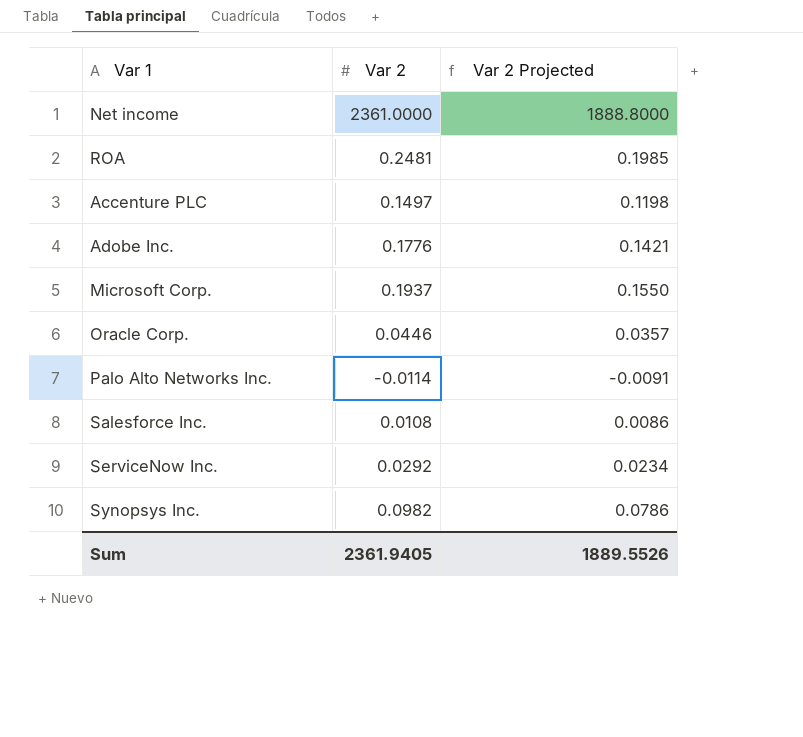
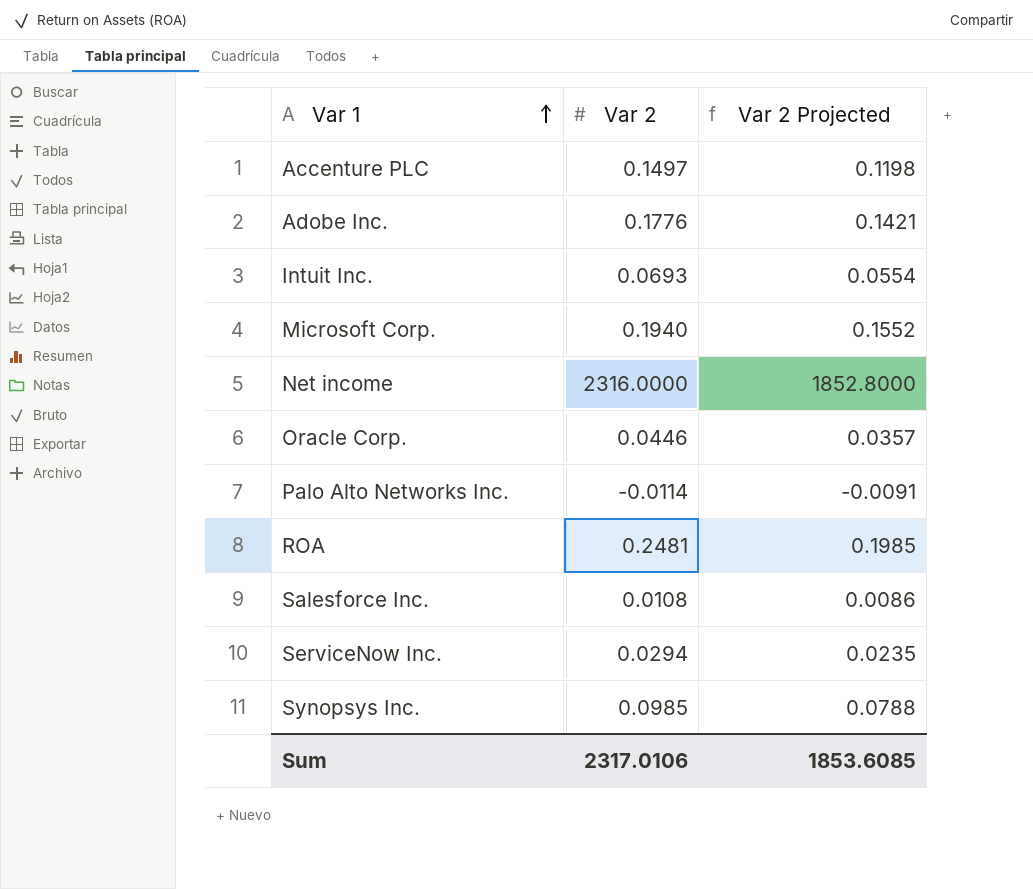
row order: none -> Var 1 ascending
row Intuit Inc.: none -> 0.0693 | 0.0554
Microsoft Corp. | Var 2: 0.1937 -> 0.1940
Microsoft Corp. | Var 2 Projected: 0.1550 -> 0.1552
Net income | Var 2: 2361.0000 -> 2316.0000
Net income | Var 2 Projected: 1888.8000 -> 1852.8000
ServiceNow Inc. | Var 2: 0.0292 -> 0.0294
ServiceNow Inc. | Var 2 Projected: 0.0234 -> 0.0235
Synopsys Inc. | Var 2: 0.0982 -> 0.0985
Synopsys Inc. | Var 2 Projected: 0.0786 -> 0.0788
Sum | Var 2: 2361.9405 -> 2317.0106
Sum | Var 2 Projected: 1889.5526 -> 1853.6085

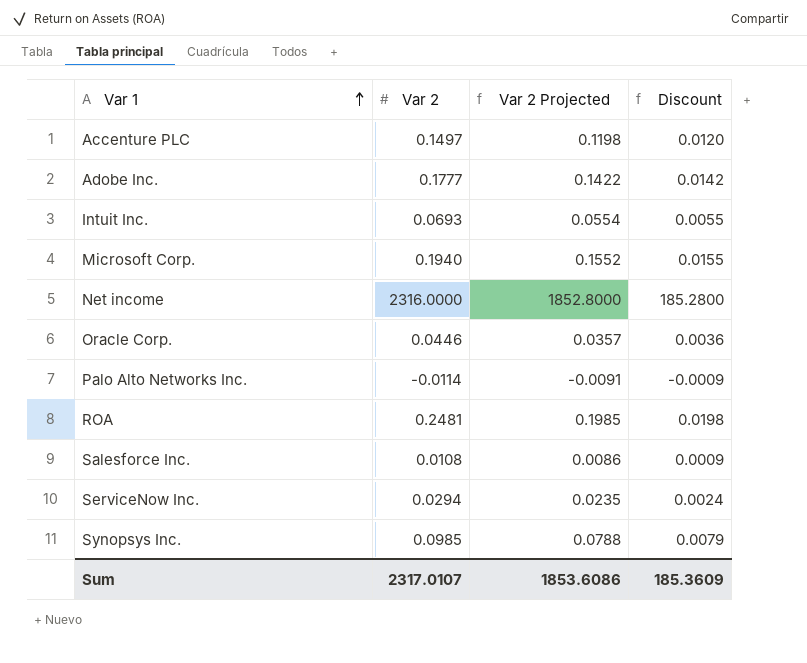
column Discount | formula: none -> [Var 2] * 0.08
Adobe Inc. | Var 2: 0.1776 -> 0.1777
Adobe Inc. | Var 2 Projected: 0.1421 -> 0.1422
Sum | Var 2: 2317.0106 -> 2317.0107
Sum | Var 2 Projected: 1853.6085 -> 1853.6086

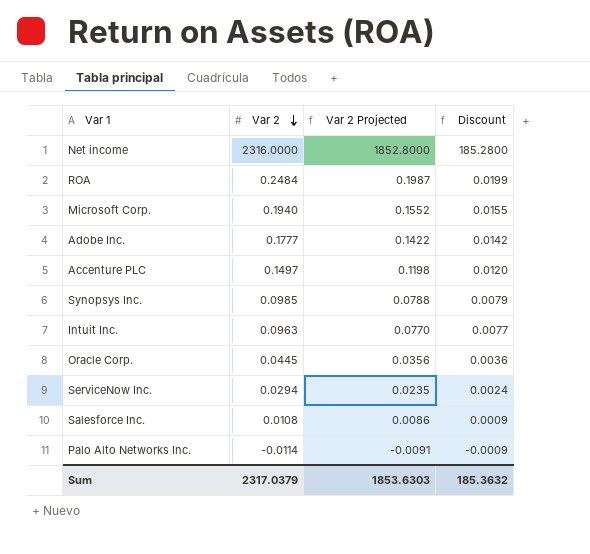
row order: Var 1 ascending -> Var 2 descending
ROA | Var 2: 0.2481 -> 0.2484
ROA | Var 2 Projected: 0.1985 -> 0.1987
ROA | Discount: 0.0198 -> 0.0199
Intuit Inc. | Var 2: 0.0693 -> 0.0963
Intuit Inc. | Var 2 Projected: 0.0554 -> 0.0770
Intuit Inc. | Discount: 0.0055 -> 0.0077
Oracle Corp. | Var 2: 0.0446 -> 0.0445
Oracle Corp. | Var 2 Projected: 0.0357 -> 0.0356
Sum | Var 2: 2317.0107 -> 2317.0379
Sum | Var 2 Projected: 1853.6086 -> 1853.6303
Sum | Discount: 185.3609 -> 185.3632

